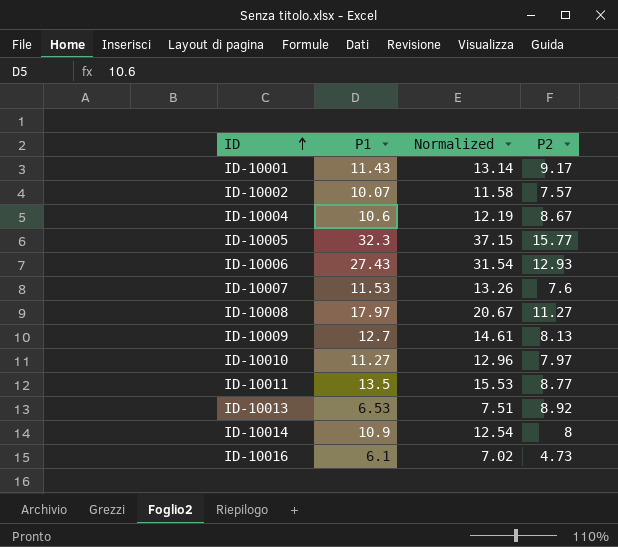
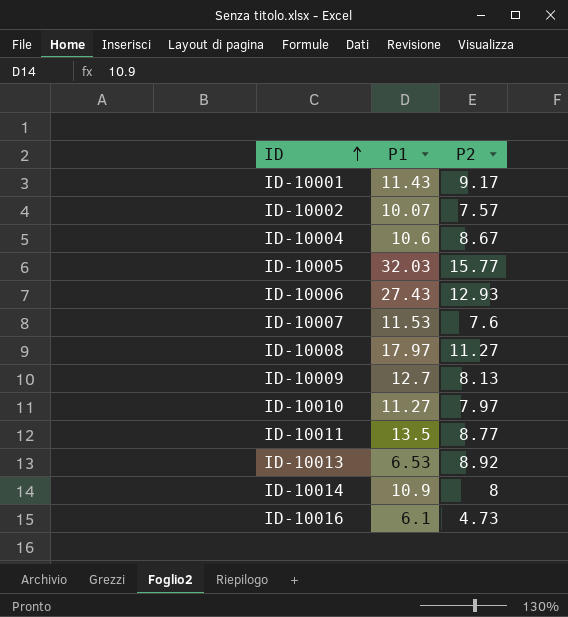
column Normalized | formula: [P1] * 1.15 -> none
ID-10005 | P1: 32.3 -> 32.03

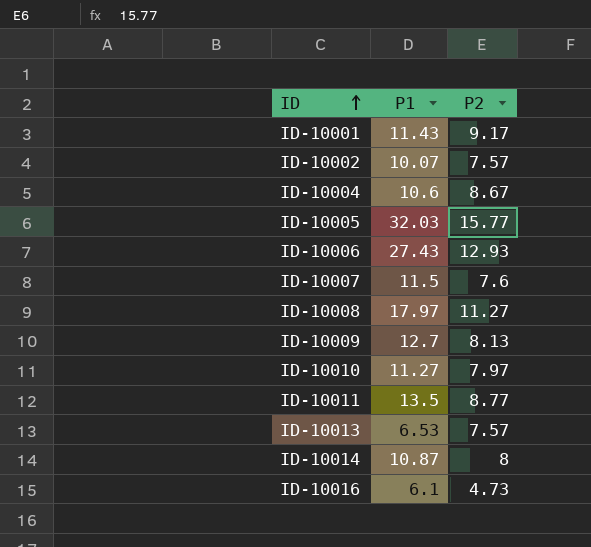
ID-10007 | P1: 11.53 -> 11.5
ID-10013 | P2: 8.92 -> 7.57
ID-10014 | P1: 10.9 -> 10.87

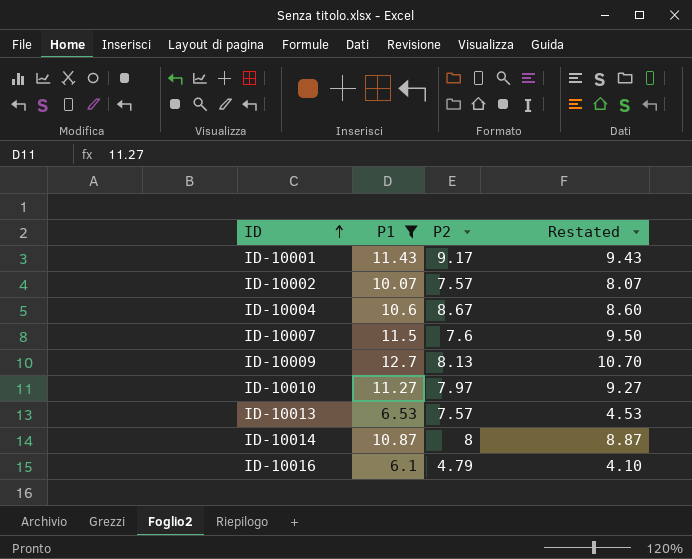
filter: none -> P1 <= 12.7
column Restated | formula: none -> [P1] - 2
ID-10016 | P2: 4.73 -> 4.79

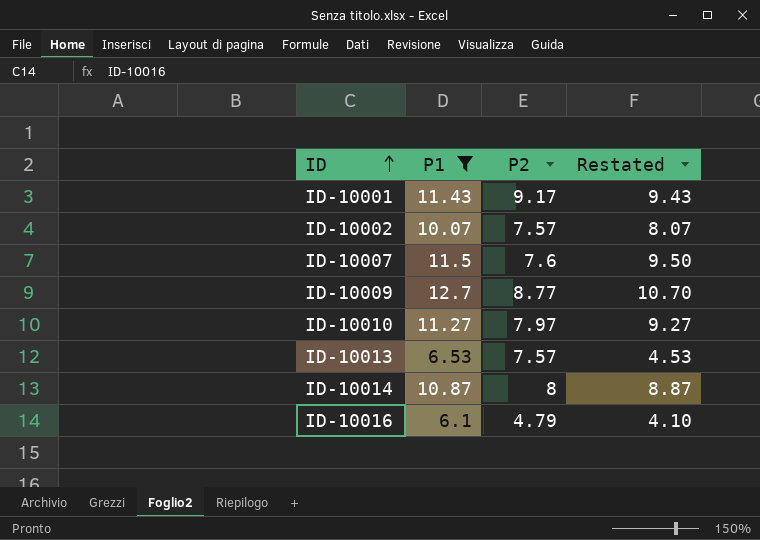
row ID-10004: 10.6 | 8.67 | 8.60 -> none
ID-10009 | P2: 8.13 -> 8.77

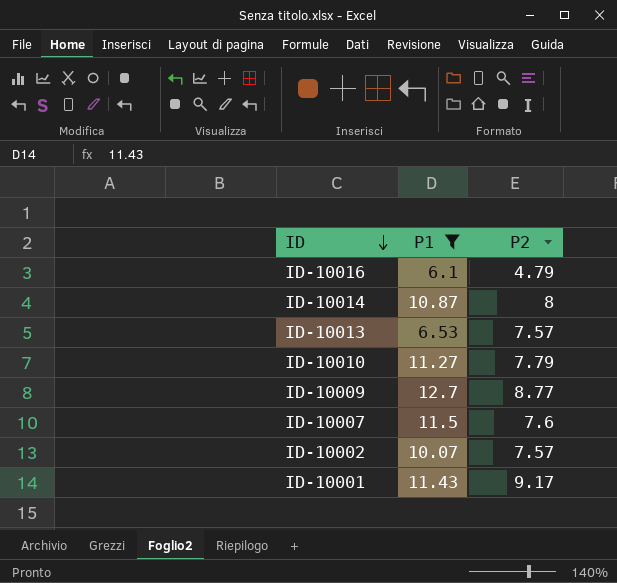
row order: ID ascending -> ID descending
column Restated | formula: [P1] - 2 -> none
ID-10010 | P2: 7.97 -> 7.79

